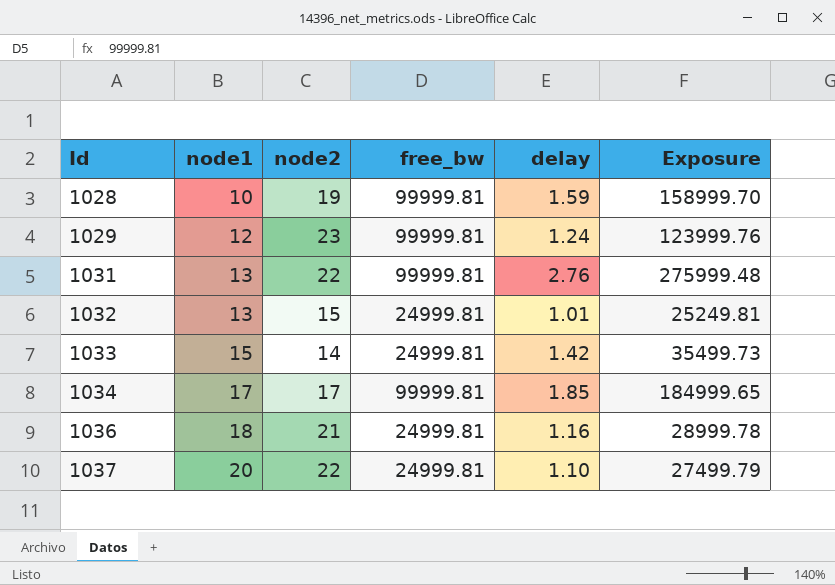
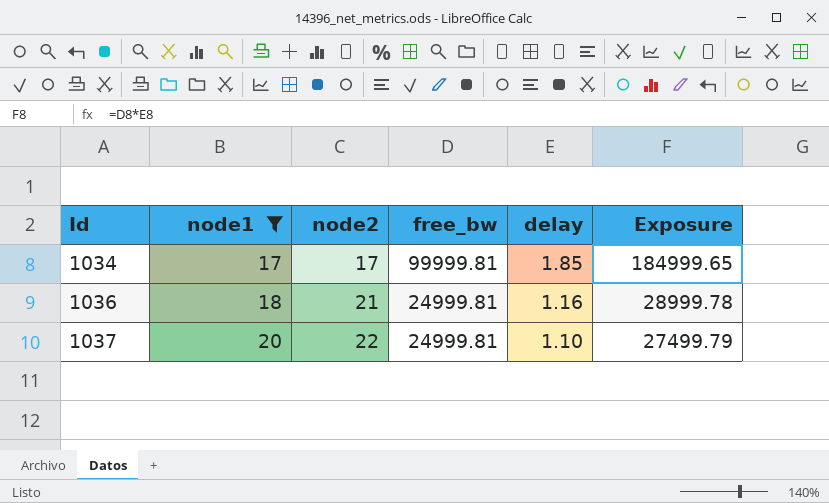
filter: none -> node1 >= 17

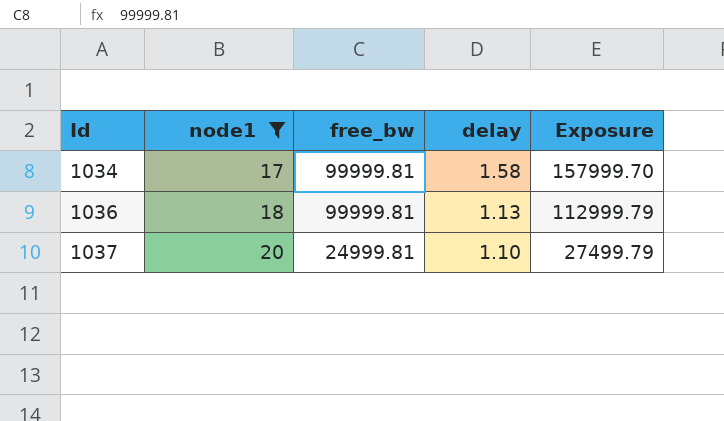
column node2 | position: 3 -> none
1034 | delay: 1.85 -> 1.58
1034 | Exposure: 184999.65 -> 157999.70
1036 | free_bw: 24999.81 -> 99999.81
1036 | delay: 1.16 -> 1.13
1036 | Exposure: 28999.78 -> 112999.79

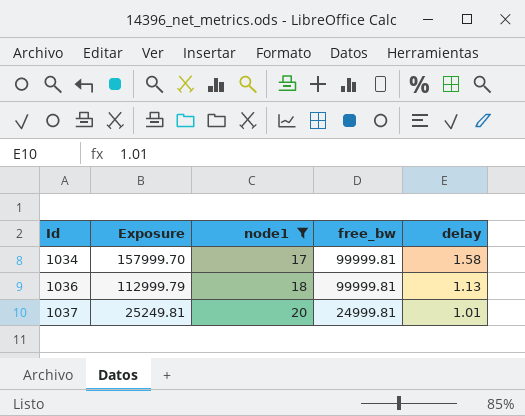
column Exposure | position: 5 -> 2
1037 | Exposure: 27499.79 -> 25249.81
1037 | delay: 1.10 -> 1.01

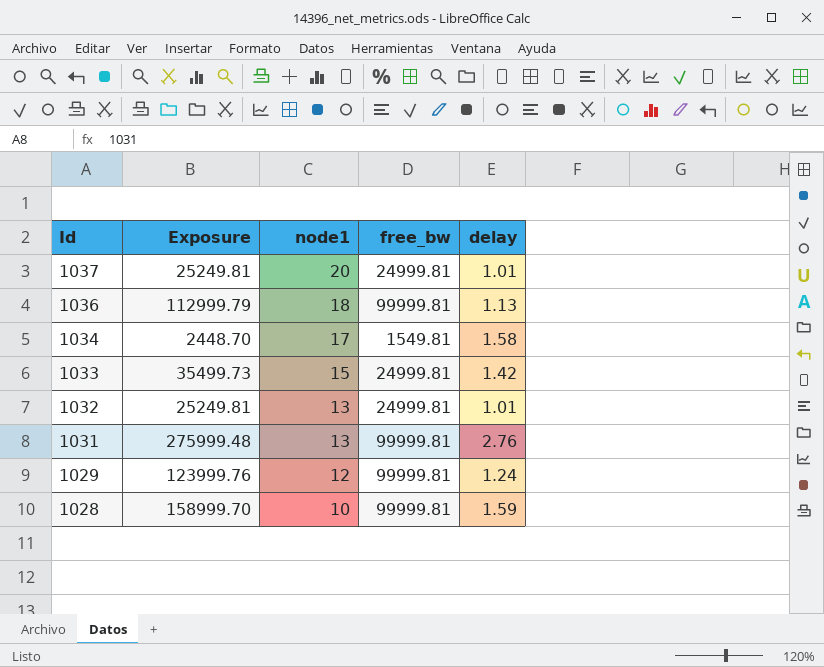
filter: node1 >= 17 -> none
row order: Id ascending -> Id descending
1034 | Exposure: 157999.70 -> 2448.70
1034 | free_bw: 99999.81 -> 1549.81

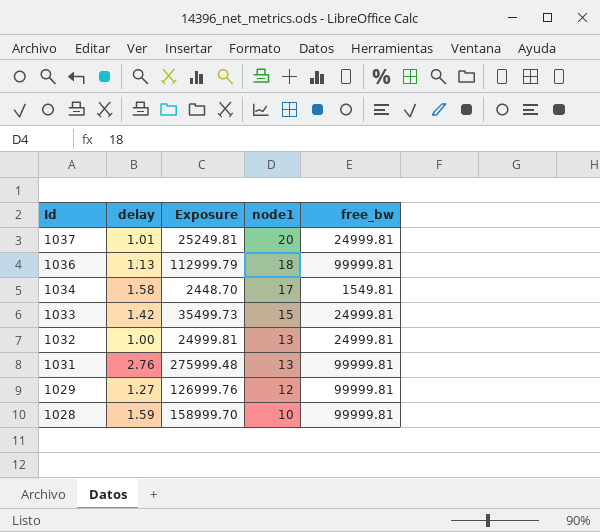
column delay | position: 5 -> 2
1032 | delay: 1.01 -> 1.00
1032 | Exposure: 25249.81 -> 24999.81
1029 | delay: 1.24 -> 1.27
1029 | Exposure: 123999.76 -> 126999.76

